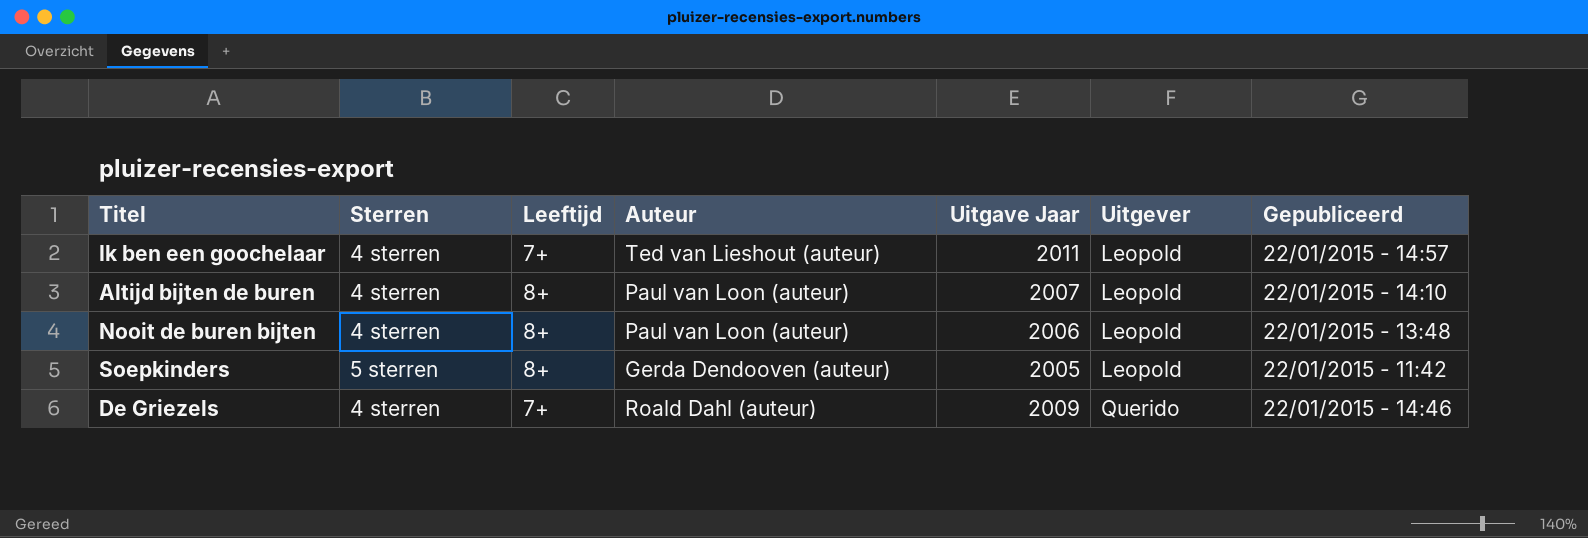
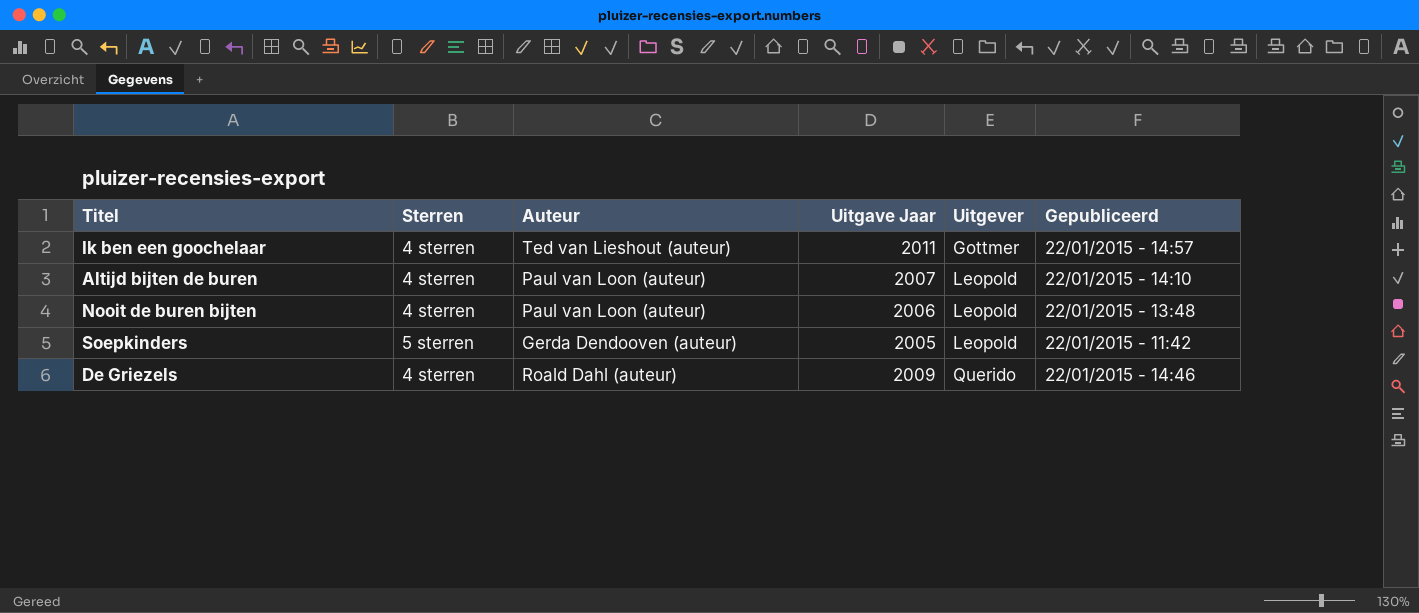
column Leeftijd | position: 3 -> none
Ik ben een goochelaar | Uitgever: Leopold -> Gottmer

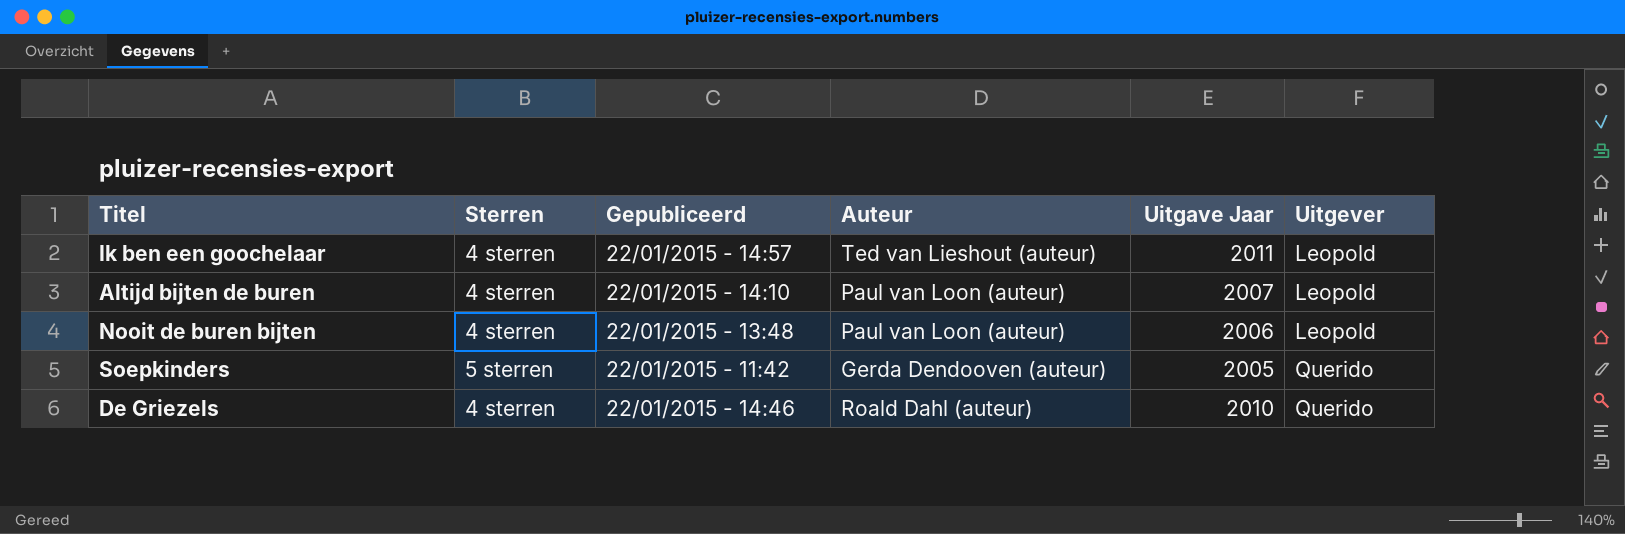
column Gepubliceerd | position: 6 -> 3
Ik ben een goochelaar | Uitgever: Gottmer -> Leopold
Soepkinders | Uitgever: Leopold -> Querido
De Griezels | Uitgave Jaar: 2009 -> 2010

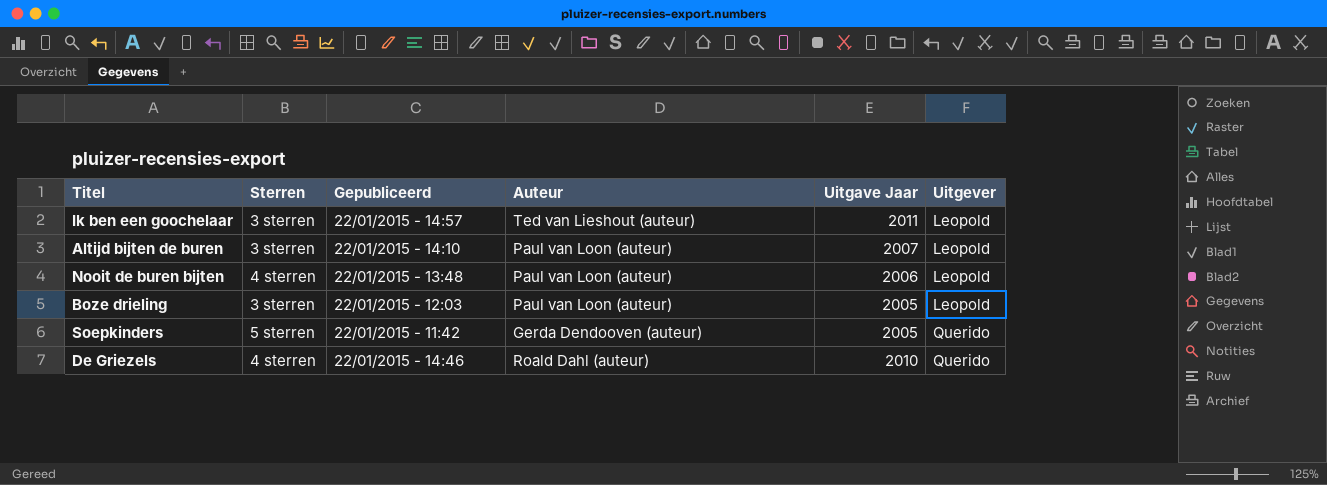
Ik ben een goochelaar | Sterren: 4 sterren -> 3 sterren
Altijd bijten de buren | Sterren: 4 sterren -> 3 sterren
row Boze drieling: none -> 3 sterren | 22/01/2015 - 12:03 | Paul van Loon (auteur) | 2005 | Leopold

